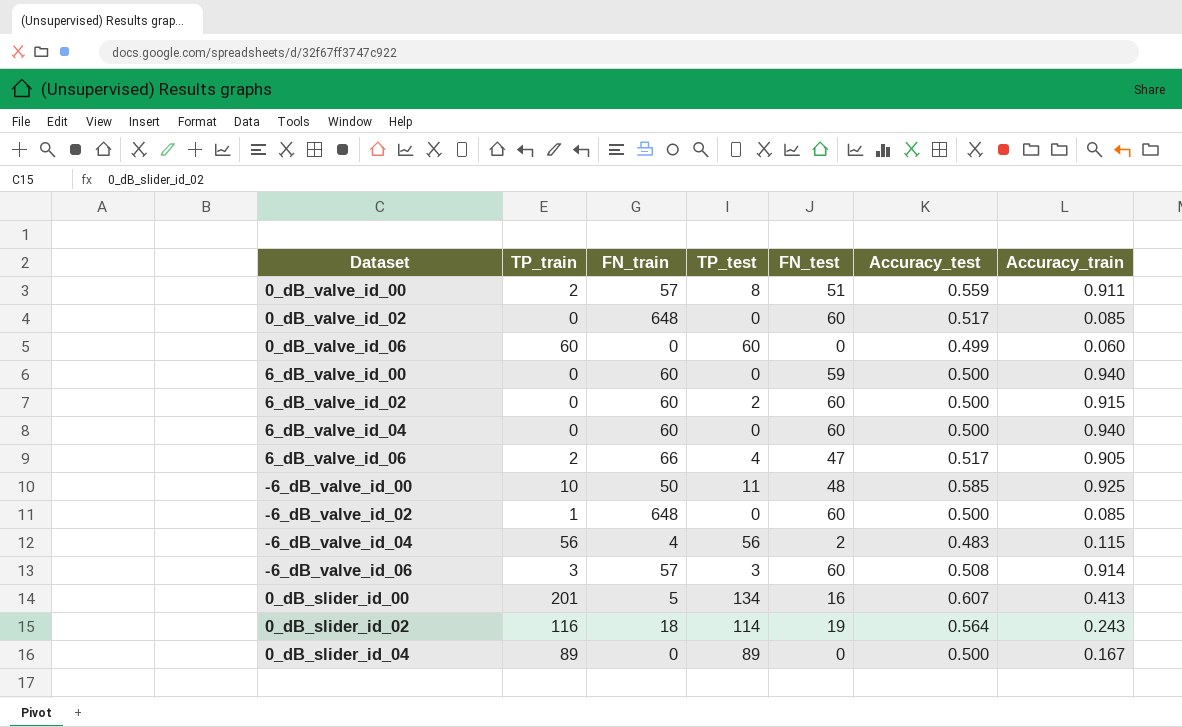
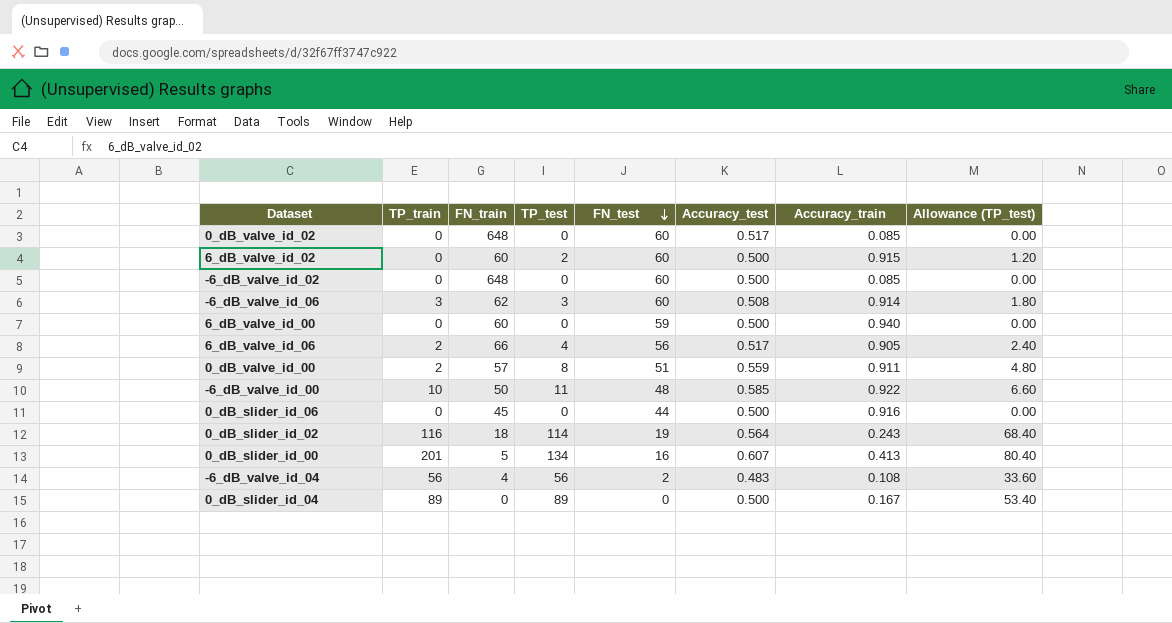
row order: none -> FN_test descending
column Allowance (TP_test) | formula: none -> [TP_test] * 0.6
row 0_dB_valve_id_06: 60 | 0 | 60 | 0 | 0.499 | 0.060 -> none
row 6_dB_valve_id_04: 0 | 60 | 0 | 60 | 0.500 | 0.940 -> none
-6_dB_valve_id_02 | TP_train: 1 -> 0
-6_dB_valve_id_06 | FN_train: 57 -> 62
6_dB_valve_id_06 | FN_test: 47 -> 56
-6_dB_valve_id_00 | Accuracy_train: 0.925 -> 0.922
row 0_dB_slider_id_06: none -> 0 | 45 | 0 | 44 | 0.500 | 0.916 | 0.00
-6_dB_valve_id_04 | Accuracy_train: 0.115 -> 0.108

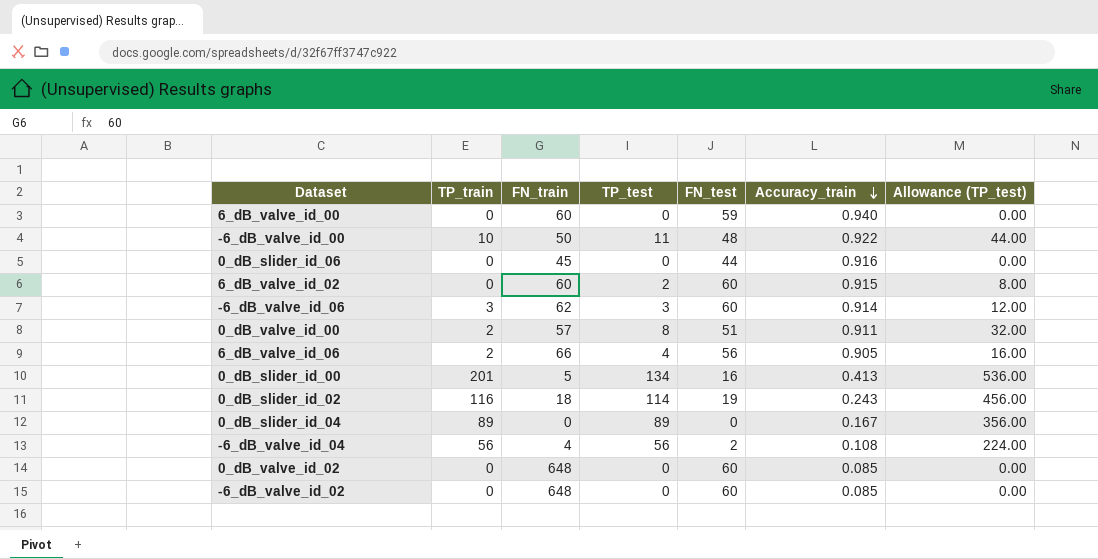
row order: FN_test descending -> Accuracy_train descending
column Accuracy_test | position: 6 -> none
column Allowance (TP_test) | formula: [TP_test] * 0.6 -> [TP_test] * 4

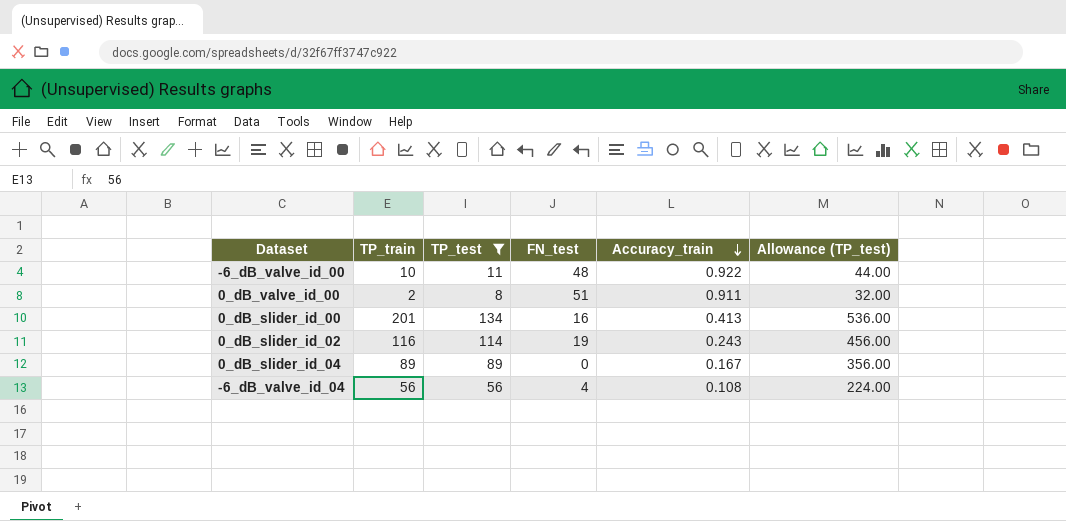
filter: none -> TP_test >= 8
column FN_train | position: 3 -> none
-6_dB_valve_id_04 | FN_test: 2 -> 4

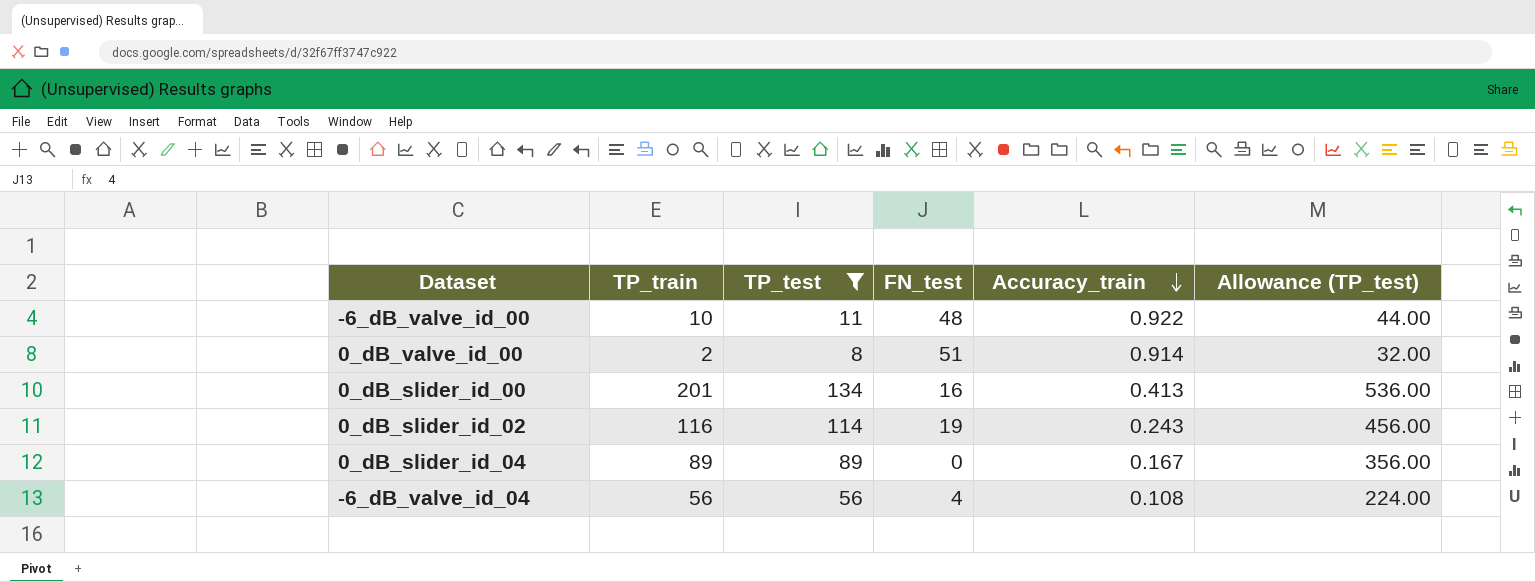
0_dB_valve_id_00 | Accuracy_train: 0.911 -> 0.914

